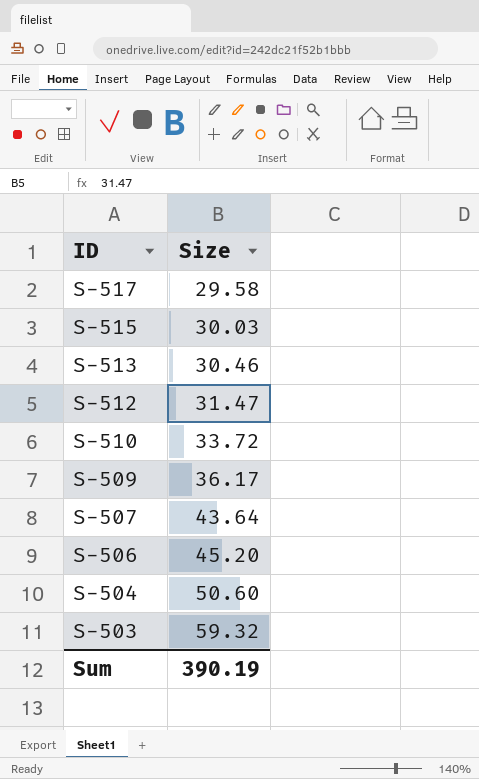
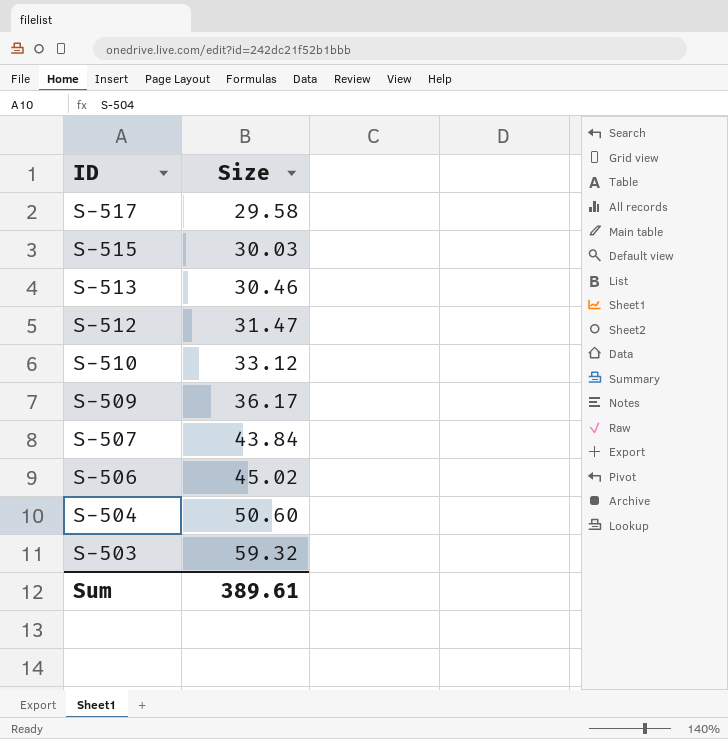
S-510 | Size: 33.72 -> 33.12
S-507 | Size: 43.64 -> 43.84
S-506 | Size: 45.20 -> 45.02
Sum | Size: 390.19 -> 389.61

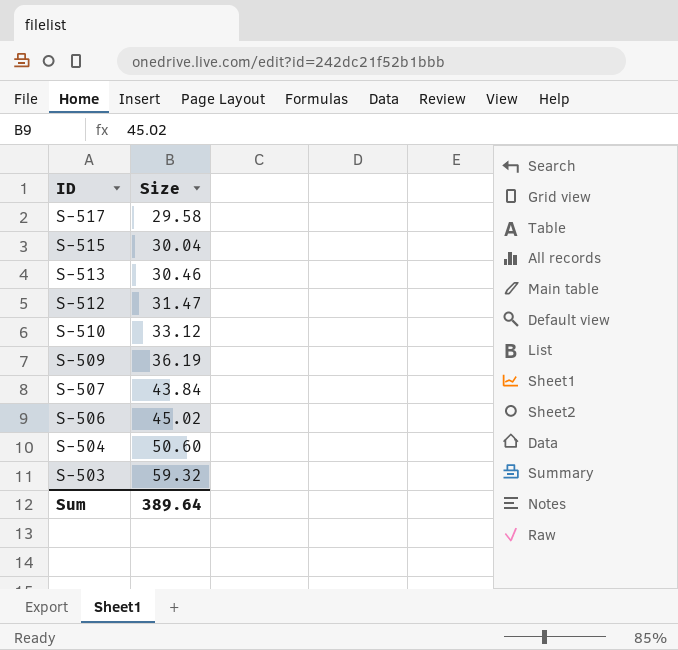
S-515 | Size: 30.03 -> 30.04
S-509 | Size: 36.17 -> 36.19
Sum | Size: 389.61 -> 389.64

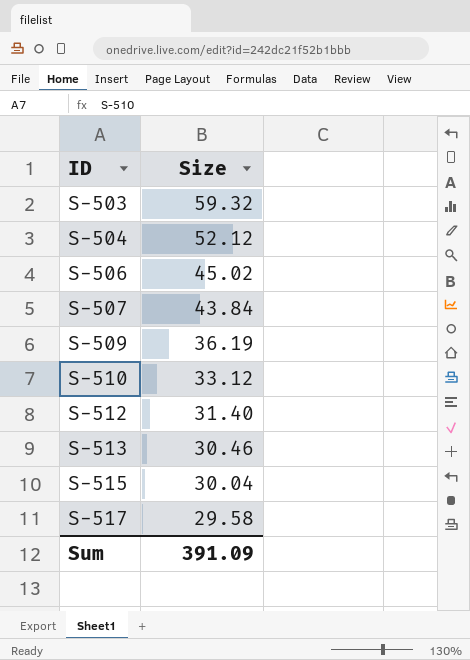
row order: ID descending -> ID ascending
S-504 | Size: 50.60 -> 52.12
S-512 | Size: 31.47 -> 31.40
Sum | Size: 389.64 -> 391.09

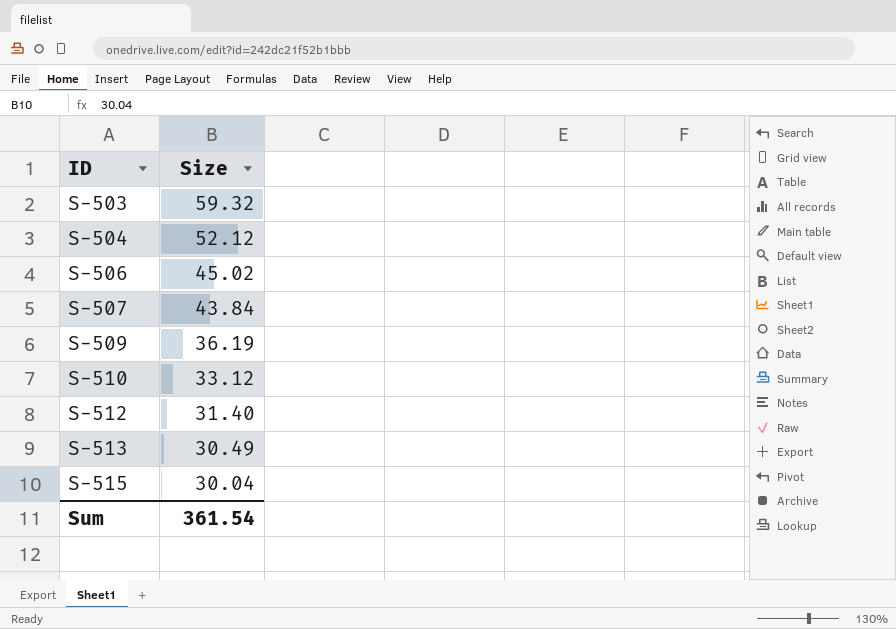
row S-517: 29.58 -> none
S-513 | Size: 30.46 -> 30.49
Sum | Size: 391.09 -> 361.54

